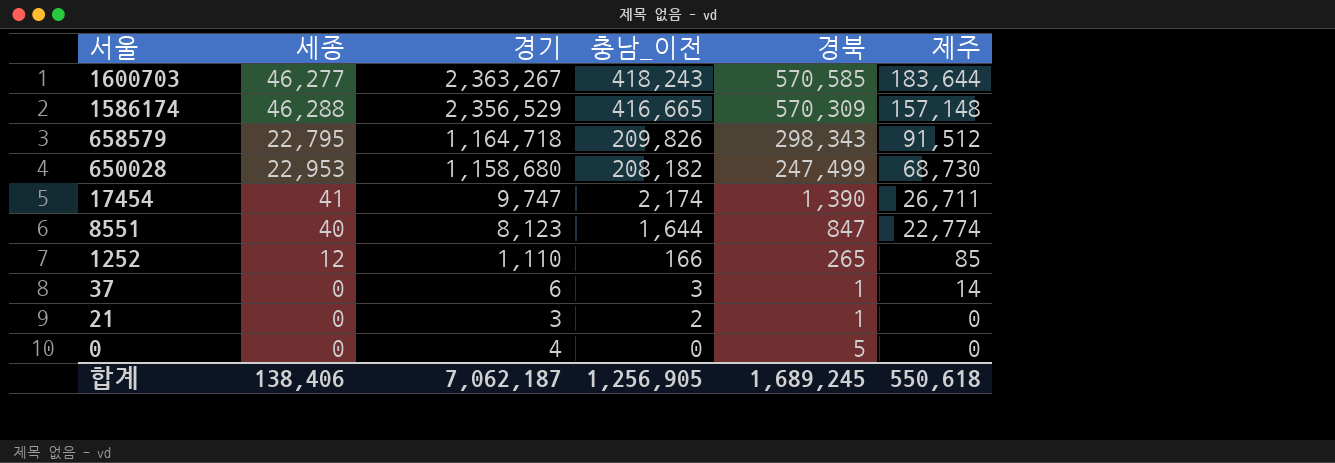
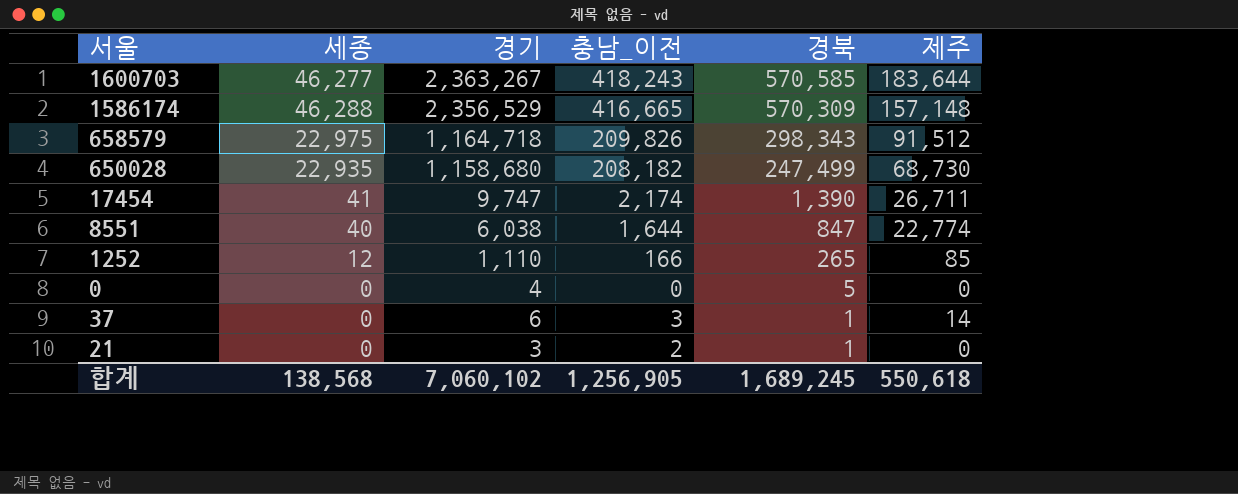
row order: 서울 descending -> 경북 descending
658579 | 세종: 22,795 -> 22,975
650028 | 세종: 22,953 -> 22,935
8551 | 경기: 8,123 -> 6,038
합계 | 세종: 138,406 -> 138,568
합계 | 경기: 7,062,187 -> 7,060,102

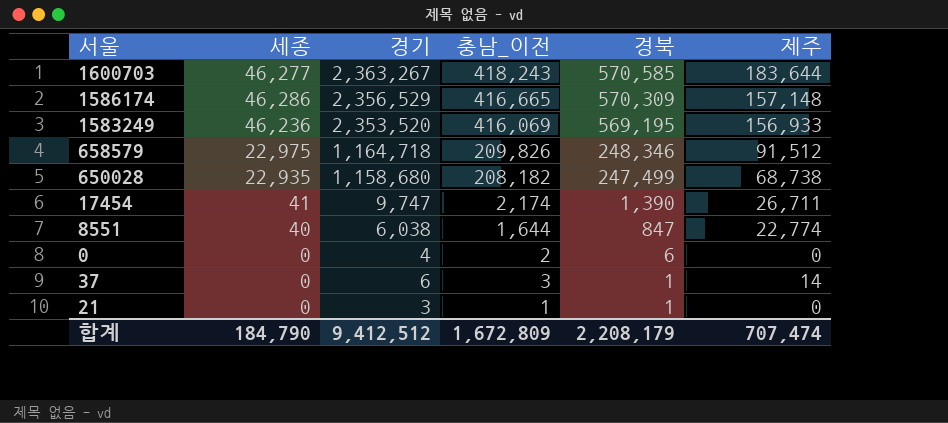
row 1252: 12 | 1,110 | 166 | 265 | 85 -> none
1586174 | 세종: 46,288 -> 46,286
row 1583249: none -> 46,236 | 2,353,520 | 416,069 | 569,195 | 156,933
658579 | 경북: 298,343 -> 248,346
650028 | 제주: 68,730 -> 68,738
0 | 충남_이전: 0 -> 2
0 | 경북: 5 -> 6
21 | 충남_이전: 2 -> 1
합계 | 세종: 138,568 -> 184,790
합계 | 경기: 7,060,102 -> 9,412,512
합계 | 충남_이전: 1,256,905 -> 1,672,809
합계 | 경북: 1,689,245 -> 2,208,179
합계 | 제주: 550,618 -> 707,474

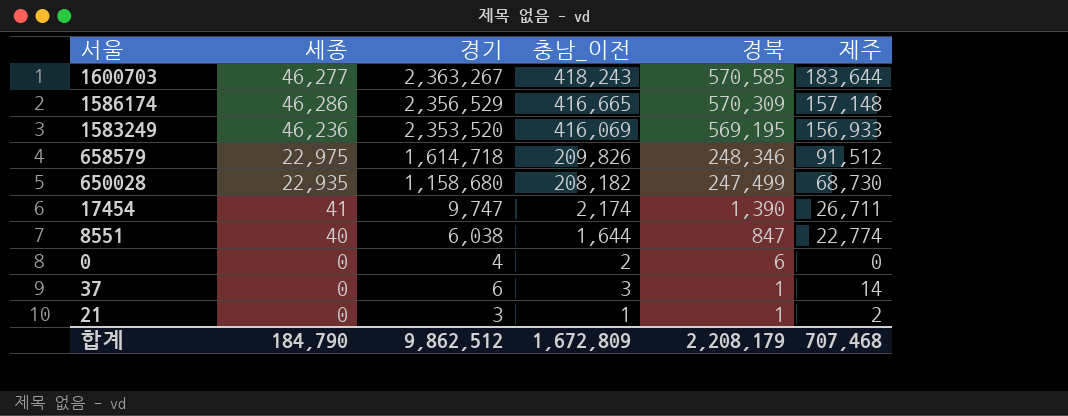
658579 | 경기: 1,164,718 -> 1,614,718
650028 | 제주: 68,738 -> 68,730
21 | 제주: 0 -> 2
합계 | 경기: 9,412,512 -> 9,862,512
합계 | 제주: 707,474 -> 707,468

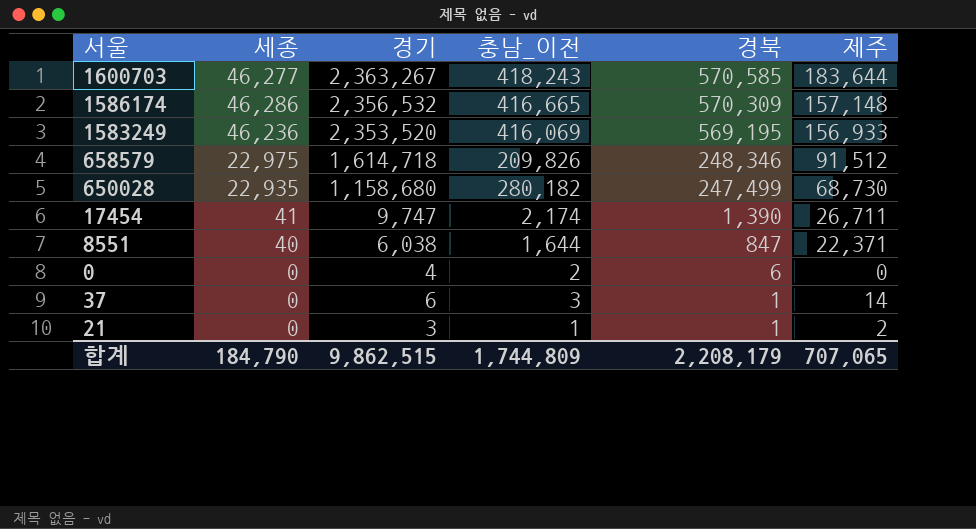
1586174 | 경기: 2,356,529 -> 2,356,532
650028 | 충남_이전: 208,182 -> 280,182
8551 | 제주: 22,774 -> 22,371
합계 | 경기: 9,862,512 -> 9,862,515
합계 | 충남_이전: 1,672,809 -> 1,744,809
합계 | 제주: 707,468 -> 707,065

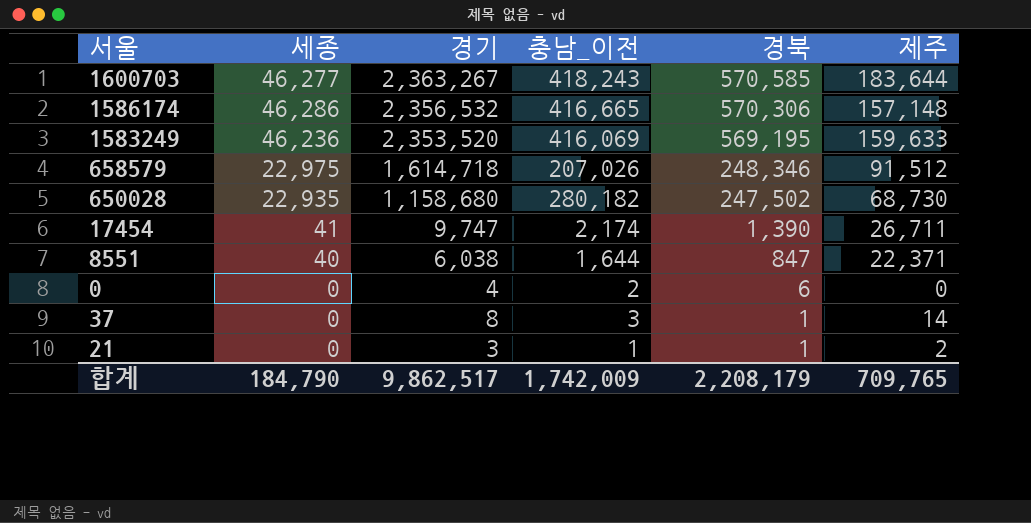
1586174 | 경북: 570,309 -> 570,306
1583249 | 제주: 156,933 -> 159,633
658579 | 충남_이전: 209,826 -> 207,026
650028 | 경북: 247,499 -> 247,502
37 | 경기: 6 -> 8
합계 | 경기: 9,862,515 -> 9,862,517
합계 | 충남_이전: 1,744,809 -> 1,742,009
합계 | 제주: 707,065 -> 709,765

